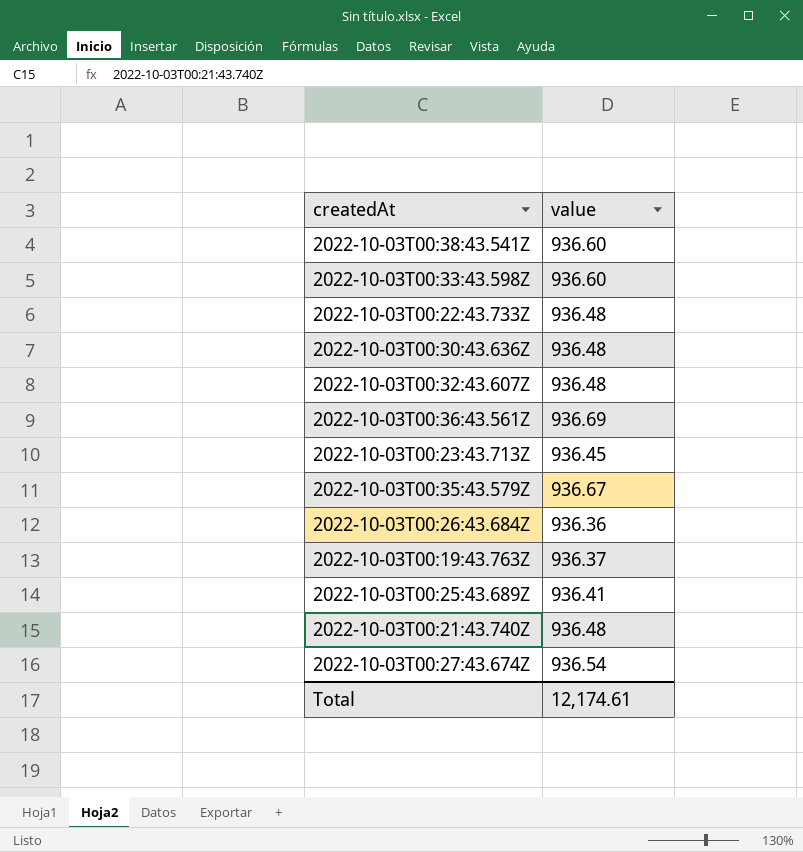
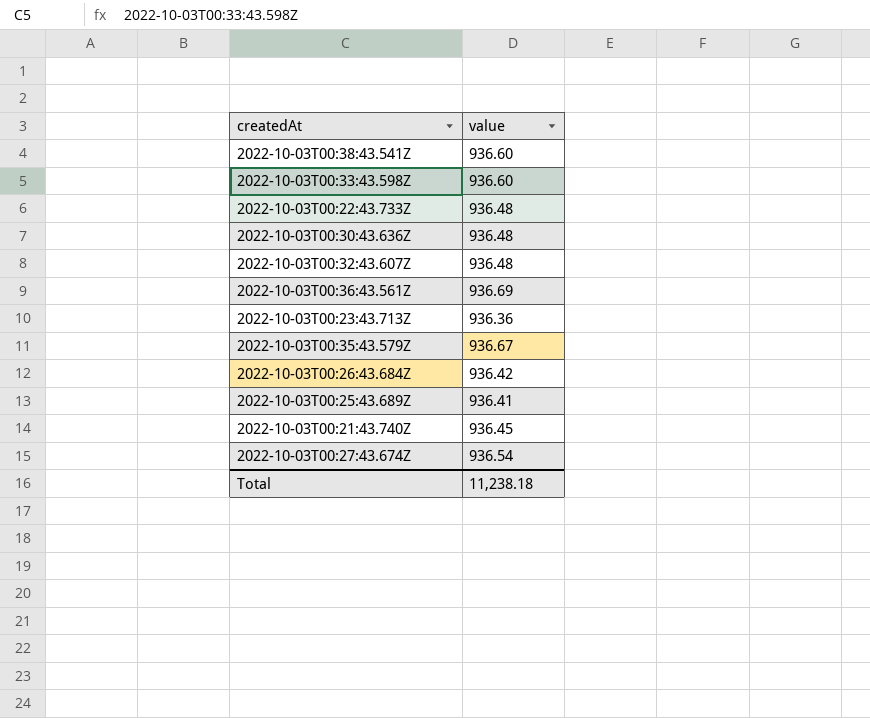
row 2022-10-03T00:19:43.763Z: 936.37 -> none
2022-10-03T00:23:43.713Z | value: 936.45 -> 936.36
2022-10-03T00:26:43.684Z | value: 936.36 -> 936.42
2022-10-03T00:21:43.740Z | value: 936.48 -> 936.45
Total | value: 12,174.61 -> 11,238.18

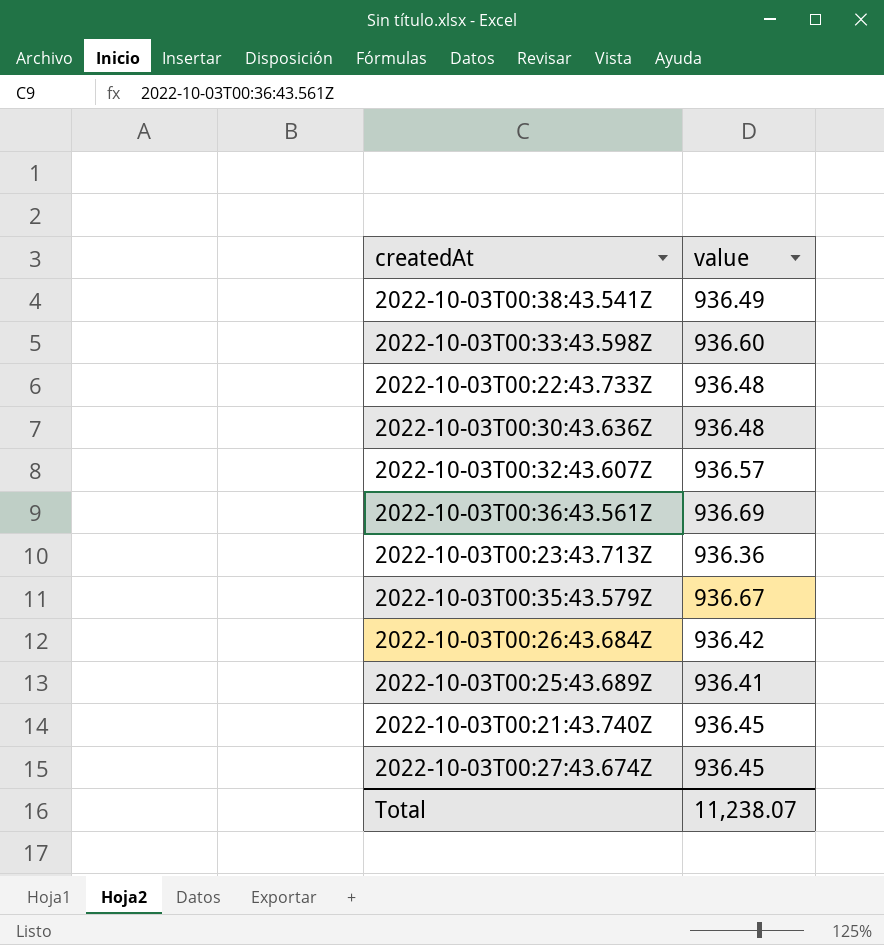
2022-10-03T00:38:43.541Z | value: 936.60 -> 936.49
2022-10-03T00:32:43.607Z | value: 936.48 -> 936.57
2022-10-03T00:27:43.674Z | value: 936.54 -> 936.45
Total | value: 11,238.18 -> 11,238.07

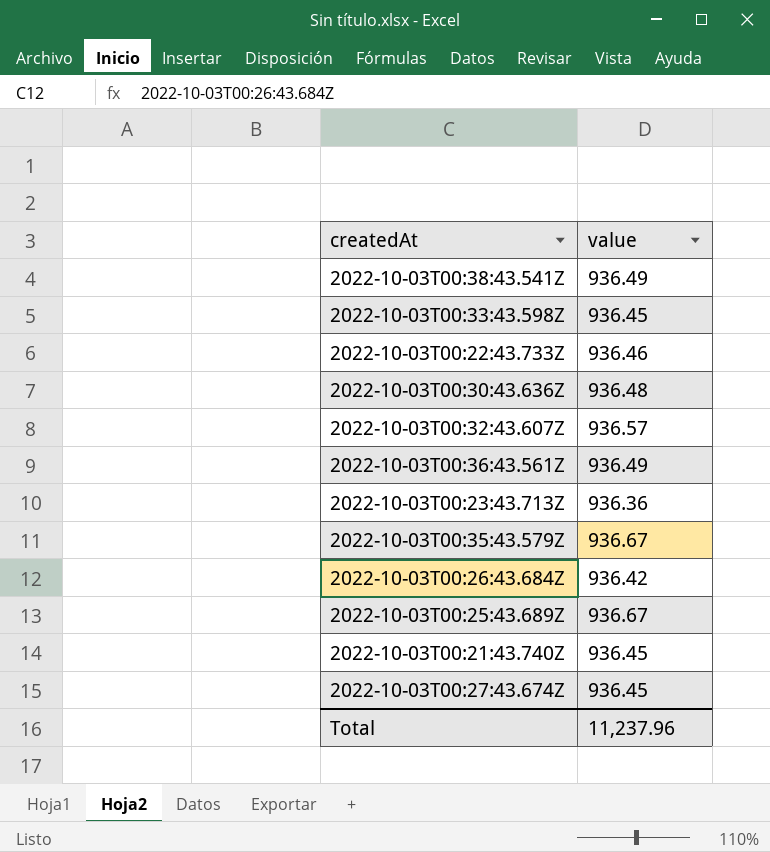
2022-10-03T00:33:43.598Z | value: 936.60 -> 936.45
2022-10-03T00:22:43.733Z | value: 936.48 -> 936.46
2022-10-03T00:36:43.561Z | value: 936.69 -> 936.49
2022-10-03T00:25:43.689Z | value: 936.41 -> 936.67
Total | value: 11,238.07 -> 11,237.96

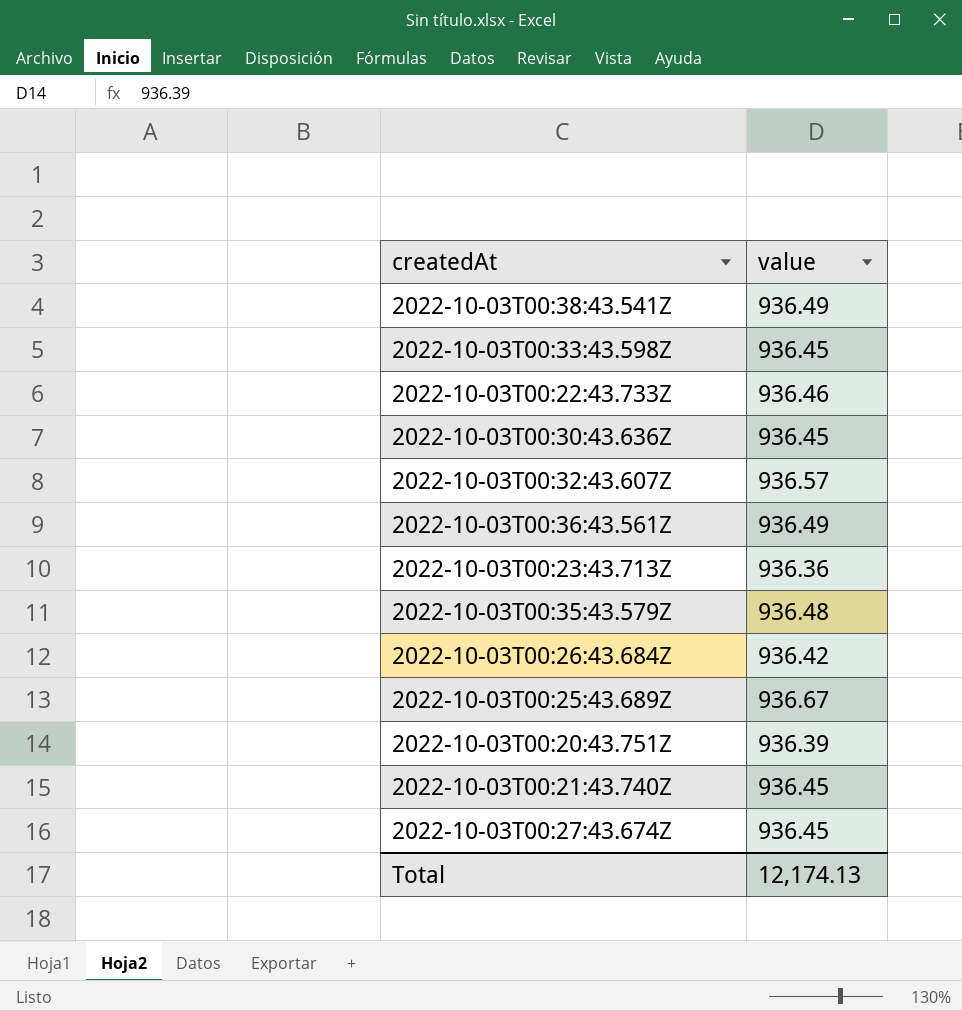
2022-10-03T00:30:43.636Z | value: 936.48 -> 936.45
2022-10-03T00:35:43.579Z | value: 936.67 -> 936.48
row 2022-10-03T00:20:43.751Z: none -> 936.39
Total | value: 11,237.96 -> 12,174.13

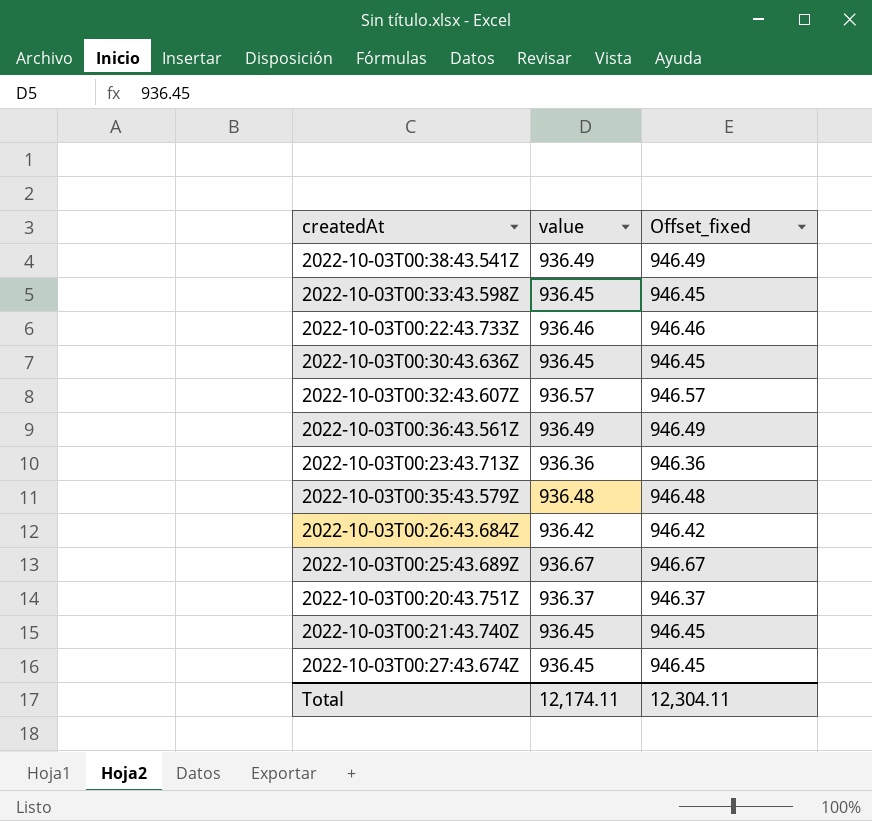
column Offset_fixed | formula: none -> [value] + 10
2022-10-03T00:20:43.751Z | value: 936.39 -> 936.37
Total | value: 12,174.13 -> 12,174.11

